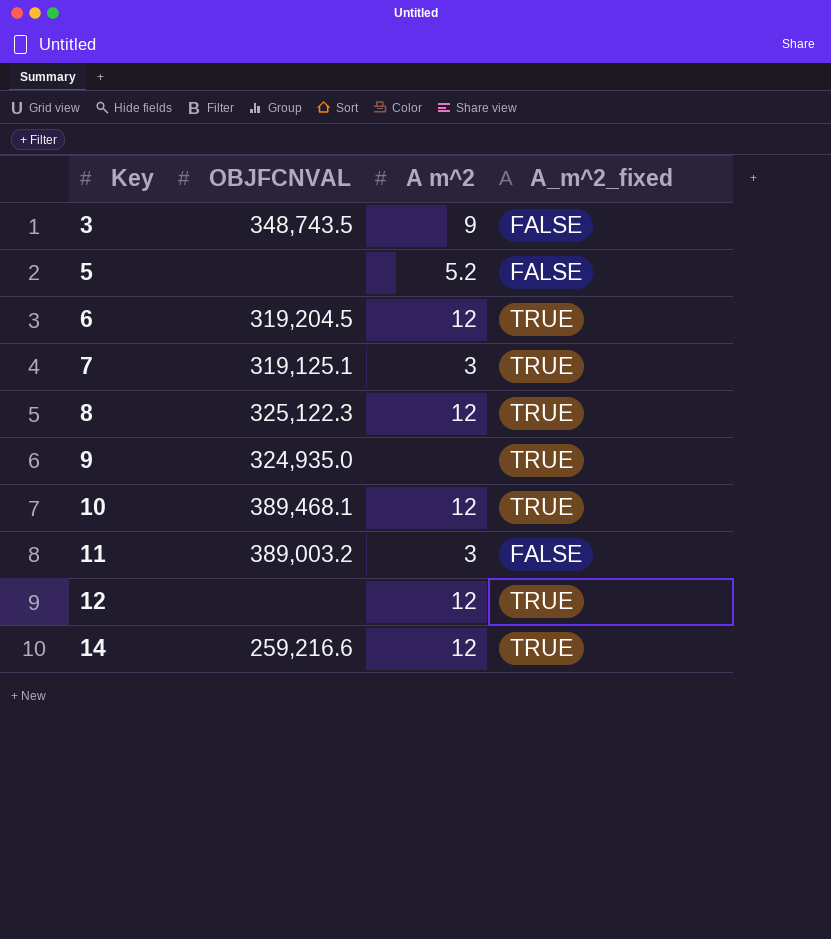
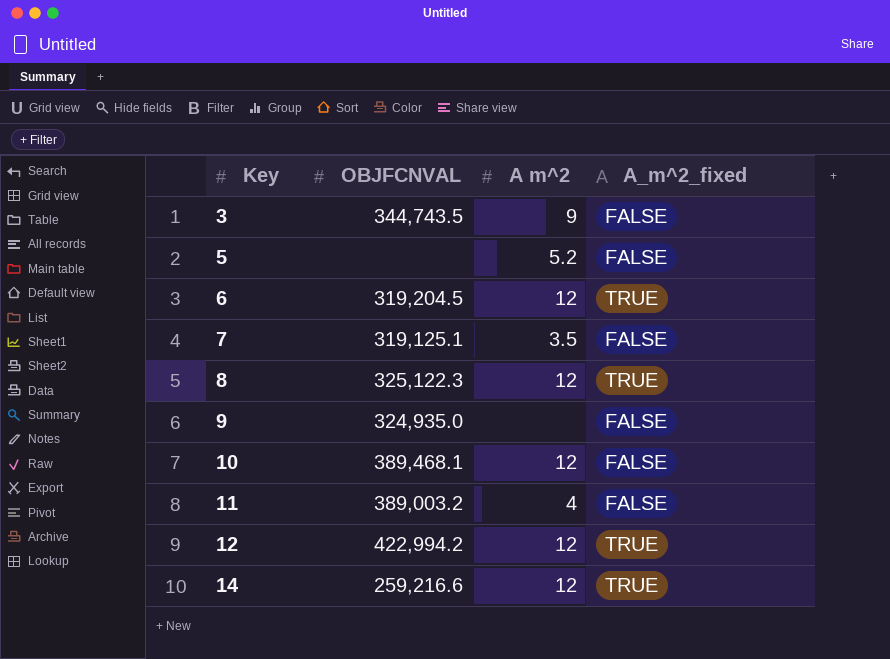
3 | OBJFCNVAL: 348,743.5 -> 344,743.5
7 | A m^2: 3 -> 3.5
7 | A_m^2_fixed: TRUE -> FALSE
9 | A_m^2_fixed: TRUE -> FALSE
10 | A_m^2_fixed: TRUE -> FALSE
11 | A m^2: 3 -> 4
12 | OBJFCNVAL: none -> 422,994.2

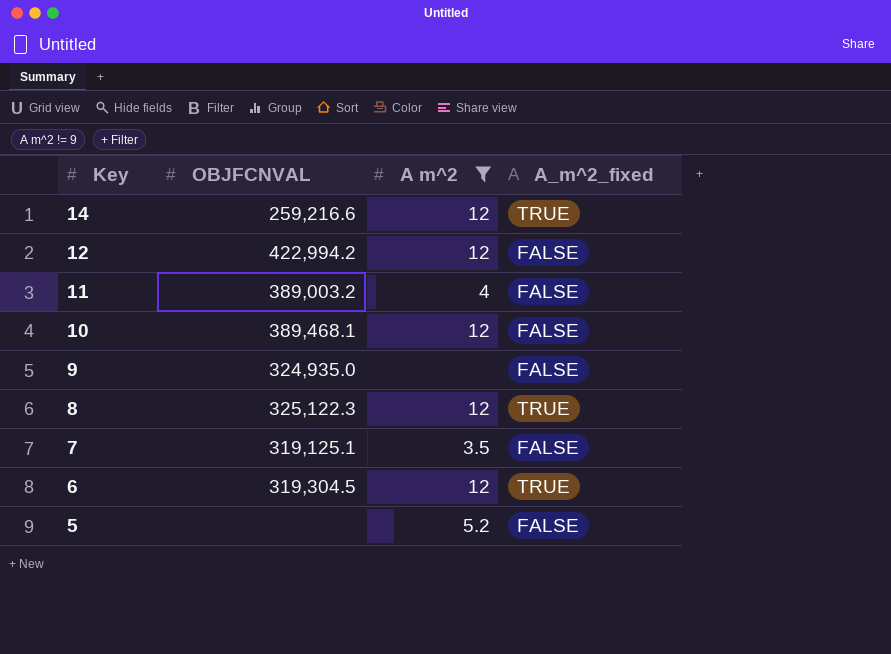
filter: none -> A m^2 != 9
row order: Key ascending -> Key descending
12 | A_m^2_fixed: TRUE -> FALSE
6 | OBJFCNVAL: 319,204.5 -> 319,304.5

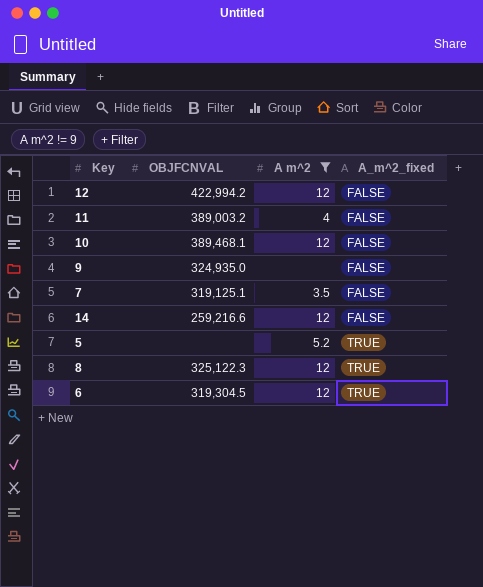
row order: Key descending -> A_m^2_fixed ascending
14 | A_m^2_fixed: TRUE -> FALSE
5 | A_m^2_fixed: FALSE -> TRUE

